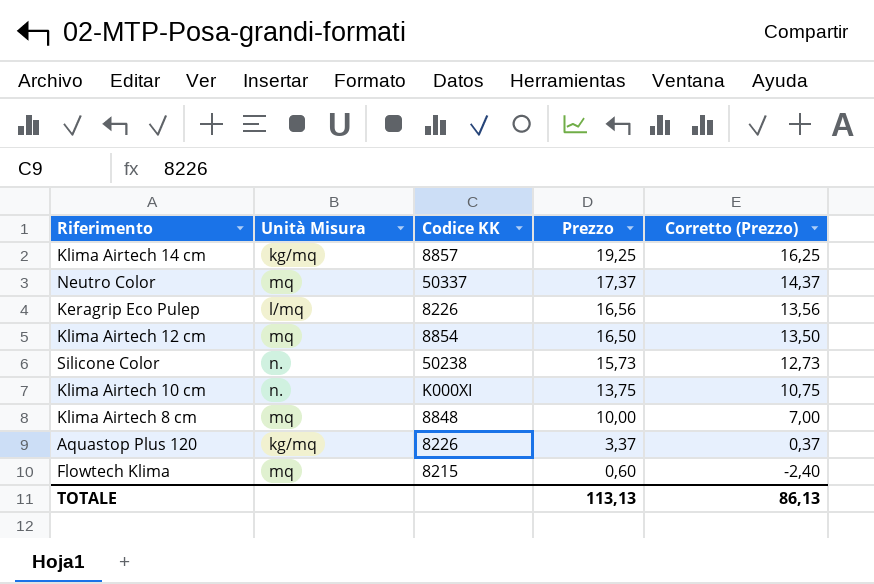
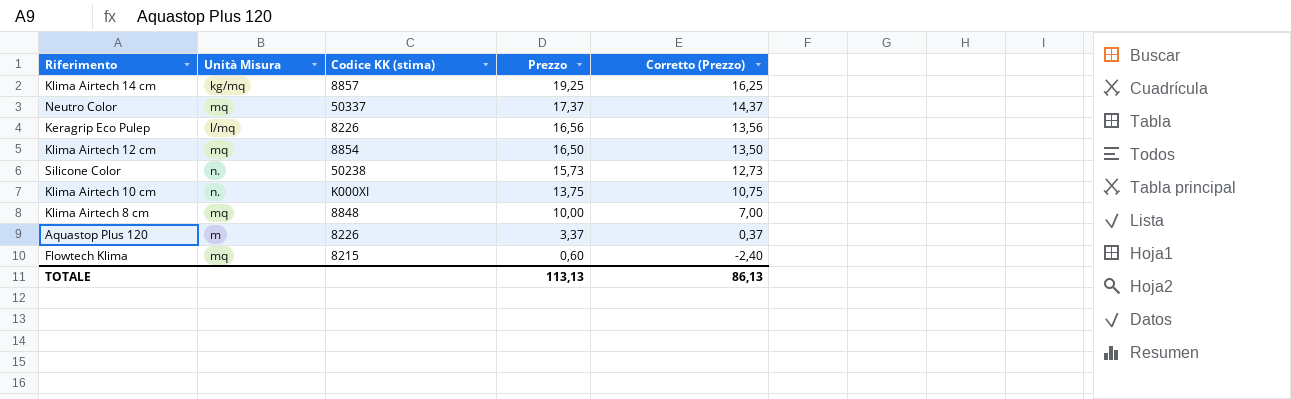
column name: Codice KK -> Codice KK (stima)
Aquastop Plus 120 | Unità Misura: kg/mq -> m

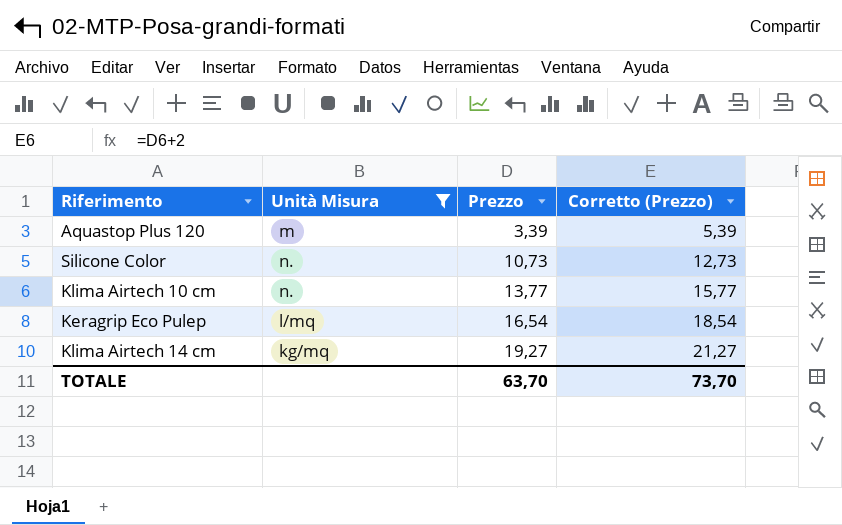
filter: none -> Unità Misura != mq
row order: Prezzo descending -> Prezzo ascending
column Codice KK (stima) | position: 3 -> none
column Corretto (Prezzo) | formula: [Prezzo] - 3 -> [Prezzo] + 2
Aquastop Plus 120 | Prezzo: 3,37 -> 3,39
Silicone Color | Prezzo: 15,73 -> 10,73
Klima Airtech 10 cm | Prezzo: 13,75 -> 13,77
Keragrip Eco Pulep | Prezzo: 16,56 -> 16,54
Klima Airtech 14 cm | Prezzo: 19,25 -> 19,27
TOTALE | Prezzo: 113,13 -> 63,70
TOTALE | Corretto (Prezzo): 86,13 -> 73,70

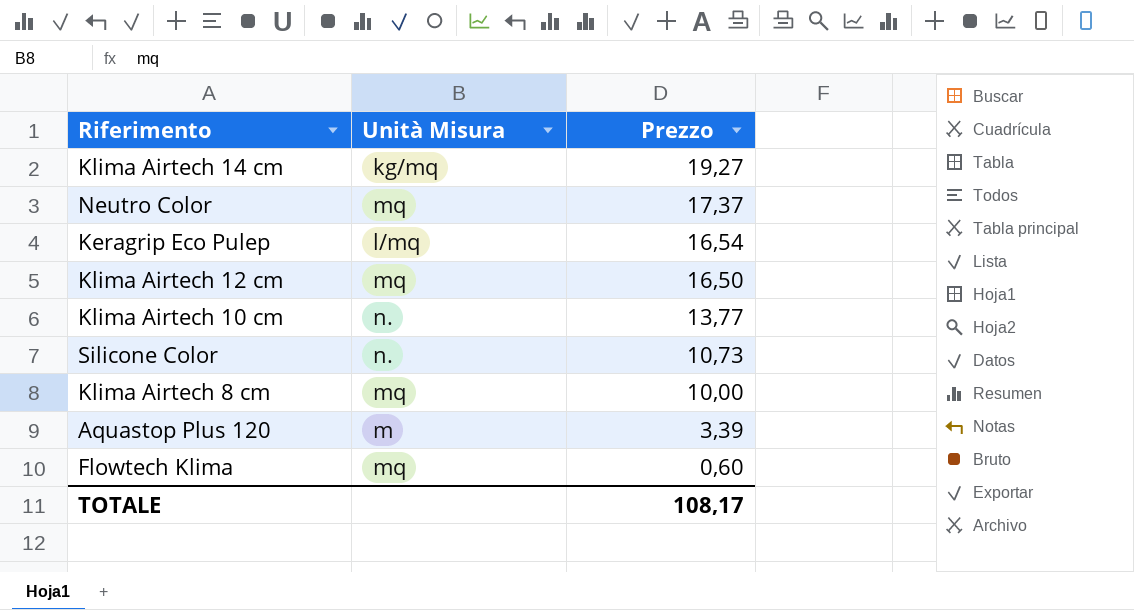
filter: Unità Misura != mq -> none
row order: Prezzo ascending -> Prezzo descending
column Corretto (Prezzo) | formula: [Prezzo] + 2 -> none
TOTALE | Prezzo: 63,70 -> 108,17

